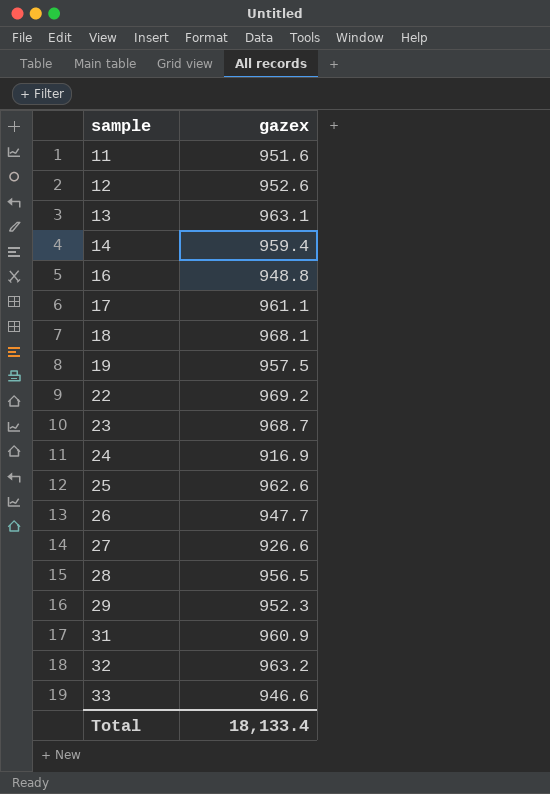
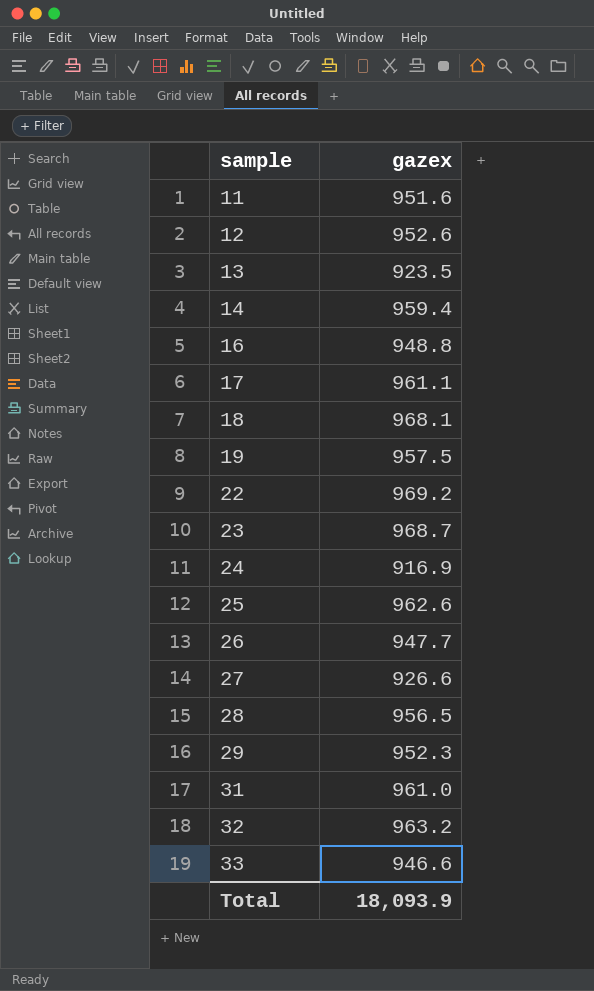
13 | gazex: 963.1 -> 923.5
31 | gazex: 960.9 -> 961.0
Total | gazex: 18,133.4 -> 18,093.9

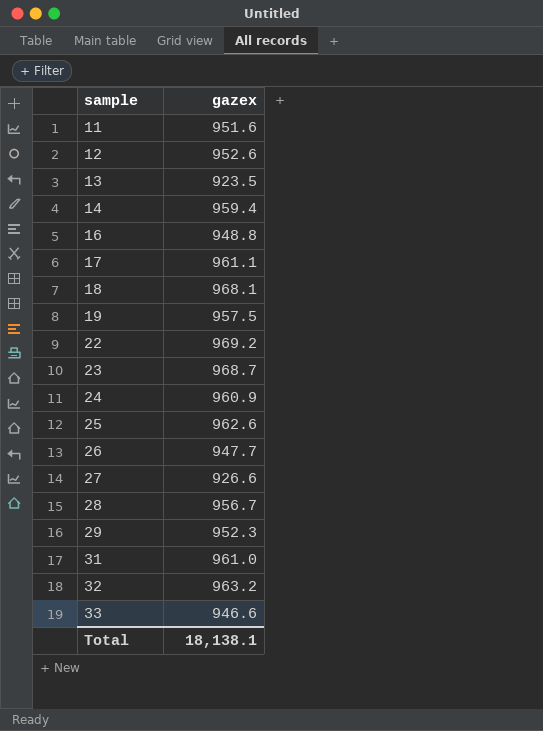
24 | gazex: 916.9 -> 960.9
28 | gazex: 956.5 -> 956.7
Total | gazex: 18,093.9 -> 18,138.1

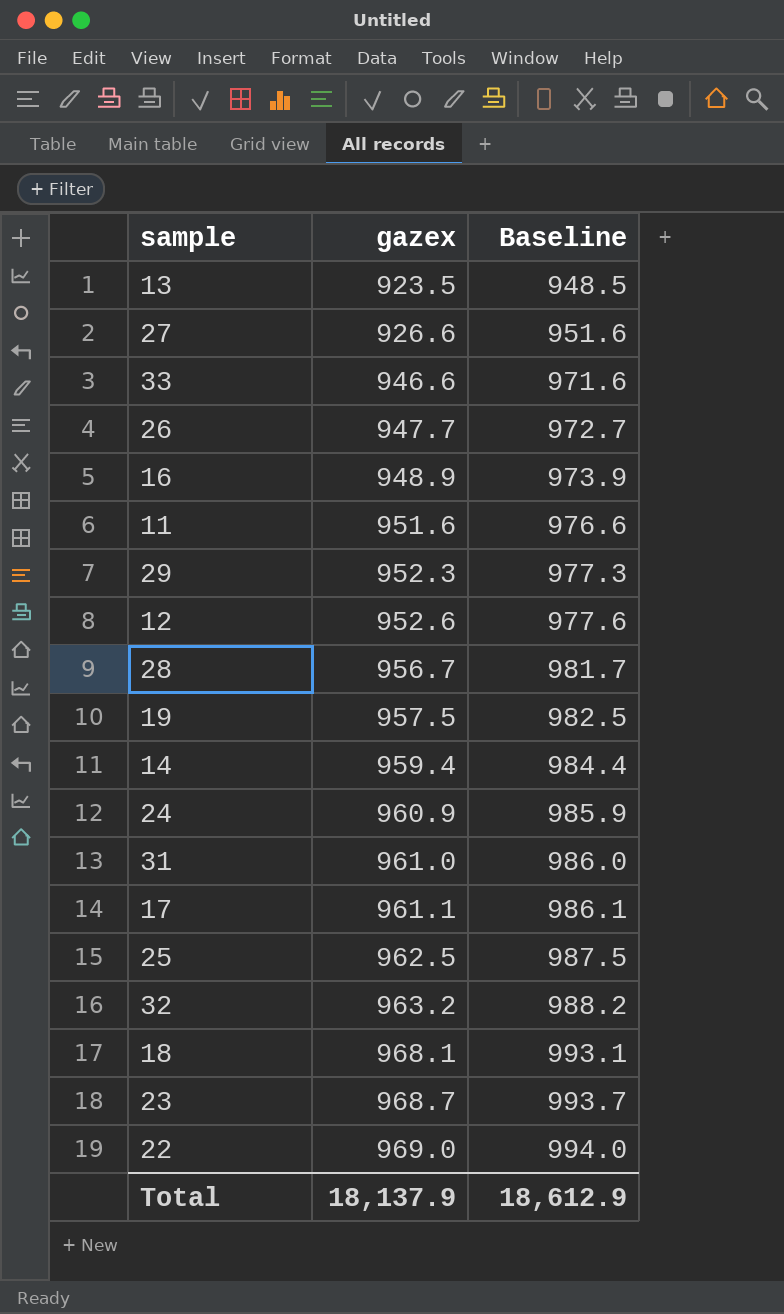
row order: sample ascending -> gazex ascending
column Baseline | formula: none -> [gazex] + 25
16 | gazex: 948.8 -> 948.9
25 | gazex: 962.6 -> 962.5
22 | gazex: 969.2 -> 969.0
Total | gazex: 18,138.1 -> 18,137.9

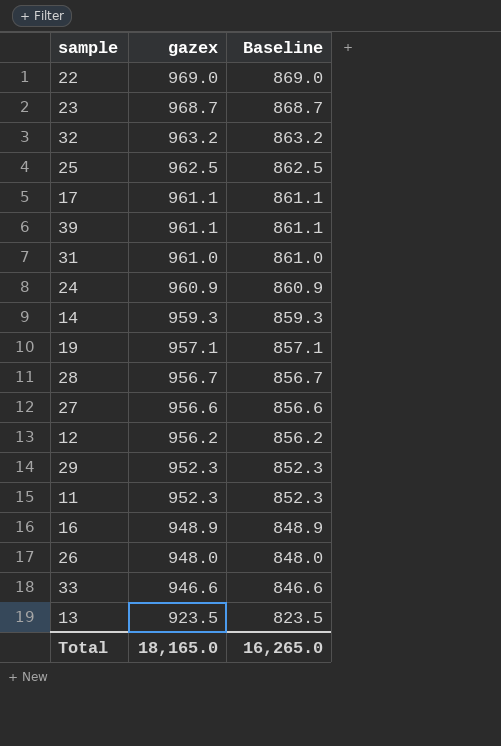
row order: gazex ascending -> gazex descending
column Baseline | formula: [gazex] + 25 -> [gazex] - 100
row 18: 968.1 | 993.1 -> none
row 39: none -> 961.1 | 861.1
14 | gazex: 959.4 -> 959.3
19 | gazex: 957.5 -> 957.1
27 | gazex: 926.6 -> 956.6
12 | gazex: 952.6 -> 956.2
11 | gazex: 951.6 -> 952.3
26 | gazex: 947.7 -> 948.0
Total | gazex: 18,137.9 -> 18,165.0
Total | Baseline: 18,612.9 -> 16,265.0

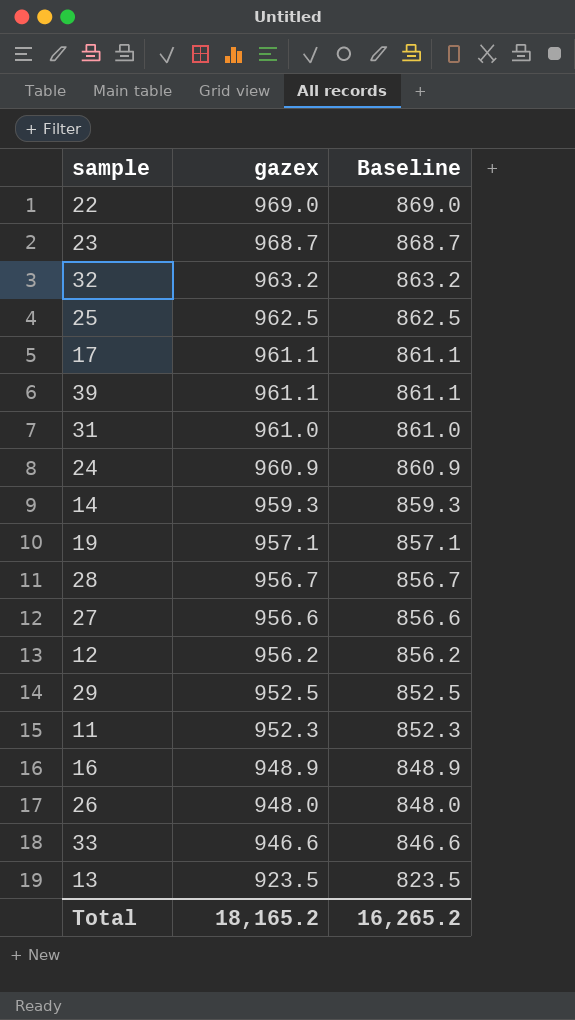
29 | gazex: 952.3 -> 952.5
29 | Baseline: 852.3 -> 852.5
Total | gazex: 18,165.0 -> 18,165.2
Total | Baseline: 16,265.0 -> 16,265.2

